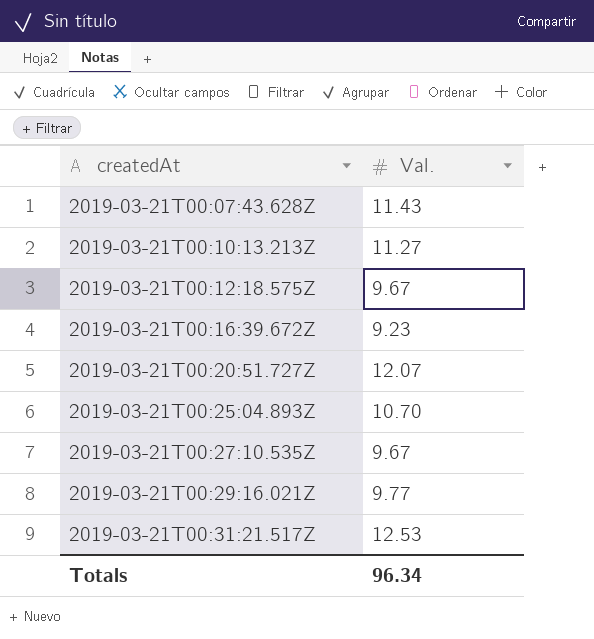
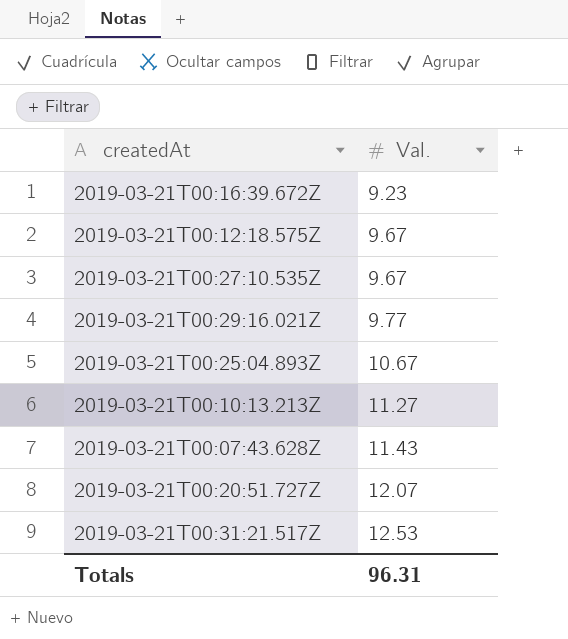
row order: createdAt ascending -> Val. ascending
2019-03-21T00:25:04.893Z | Val.: 10.70 -> 10.67
Totals | Val.: 96.34 -> 96.31

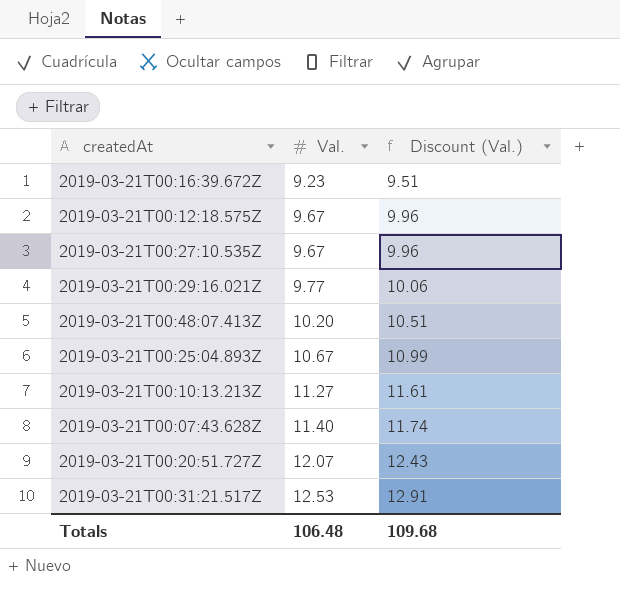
column Discount (Val.) | formula: none -> [Val.] * 1.03
row 2019-03-21T00:48:07.413Z: none -> 10.20 | 10.51
2019-03-21T00:07:43.628Z | Val.: 11.43 -> 11.40
Totals | Val.: 96.31 -> 106.48

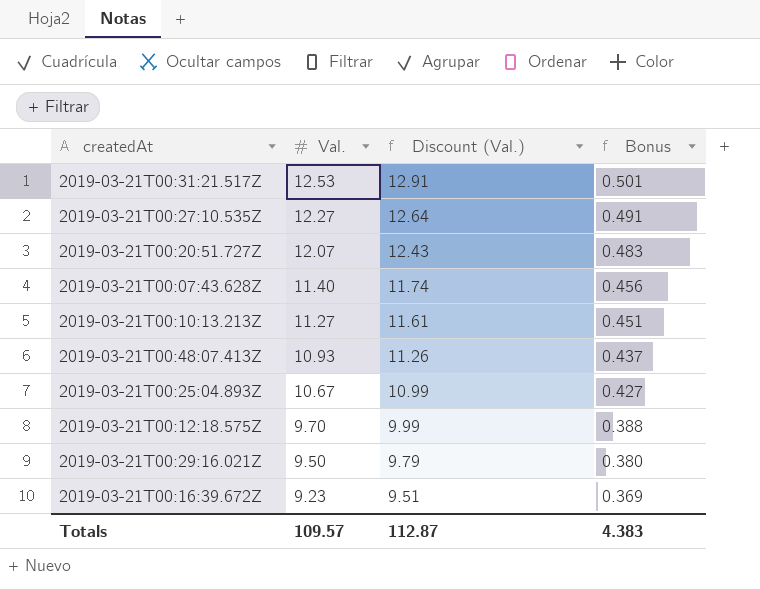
row order: Val. ascending -> Val. descending
column Bonus | formula: none -> [Val.] * 0.04
2019-03-21T00:27:10.535Z | Val.: 9.67 -> 12.27
2019-03-21T00:27:10.535Z | Discount (Val.): 9.96 -> 12.64
2019-03-21T00:48:07.413Z | Val.: 10.20 -> 10.93
2019-03-21T00:48:07.413Z | Discount (Val.): 10.51 -> 11.26
2019-03-21T00:12:18.575Z | Val.: 9.67 -> 9.70
2019-03-21T00:12:18.575Z | Discount (Val.): 9.96 -> 9.99
2019-03-21T00:29:16.021Z | Val.: 9.77 -> 9.50
2019-03-21T00:29:16.021Z | Discount (Val.): 10.06 -> 9.79
Totals | Val.: 106.48 -> 109.57
Totals | Discount (Val.): 109.68 -> 112.87

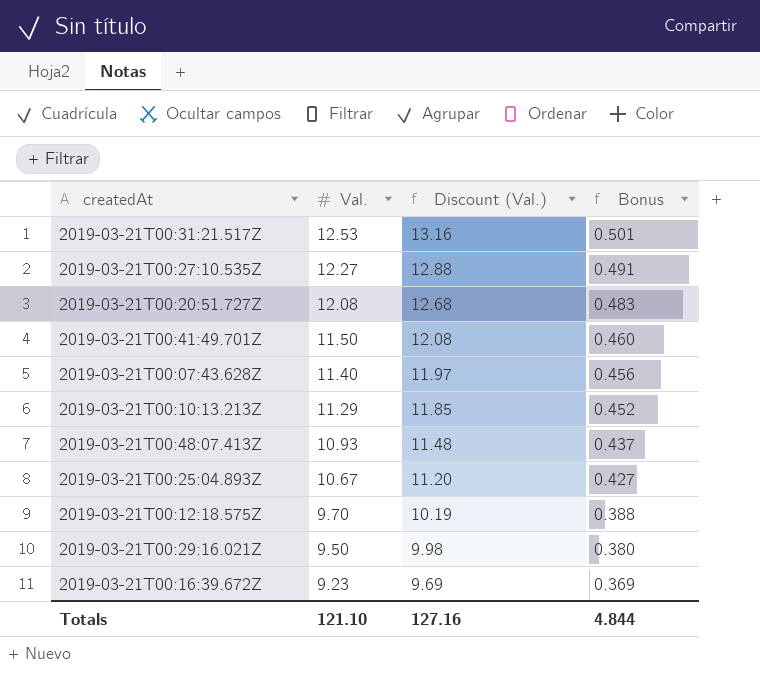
column Discount (Val.) | formula: [Val.] * 1.03 -> [Val.] * 1.05
2019-03-21T00:20:51.727Z | Val.: 12.07 -> 12.08
row 2019-03-21T00:41:49.701Z: none -> 11.50 | 12.08 | 0.460
2019-03-21T00:10:13.213Z | Val.: 11.27 -> 11.29
2019-03-21T00:10:13.213Z | Bonus: 0.451 -> 0.452
Totals | Val.: 109.57 -> 121.10
Totals | Discount (Val.): 112.87 -> 127.16
Totals | Bonus: 4.383 -> 4.844

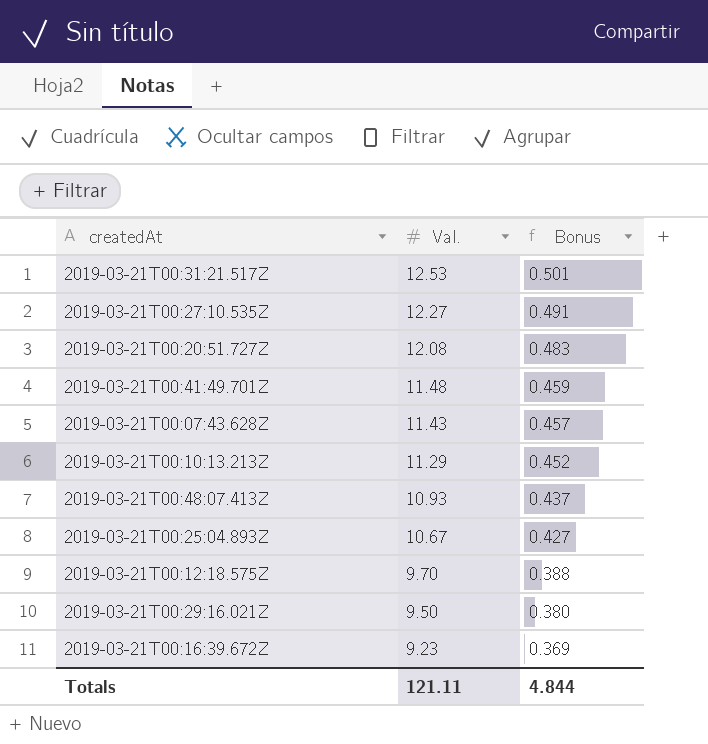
column Discount (Val.) | formula: [Val.] * 1.05 -> none
2019-03-21T00:41:49.701Z | Val.: 11.50 -> 11.48
2019-03-21T00:41:49.701Z | Bonus: 0.460 -> 0.459
2019-03-21T00:07:43.628Z | Val.: 11.40 -> 11.43
2019-03-21T00:07:43.628Z | Bonus: 0.456 -> 0.457
Totals | Val.: 121.10 -> 121.11

